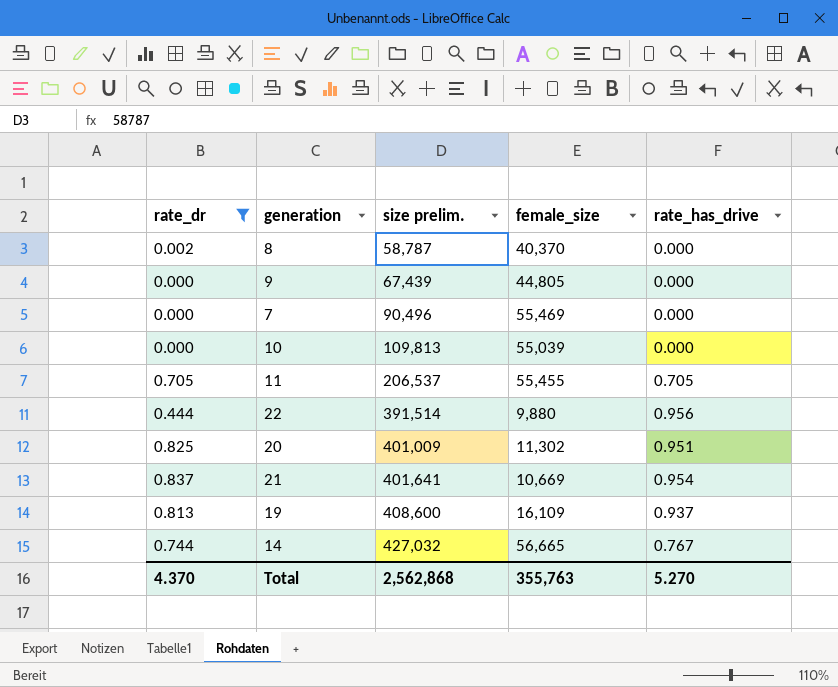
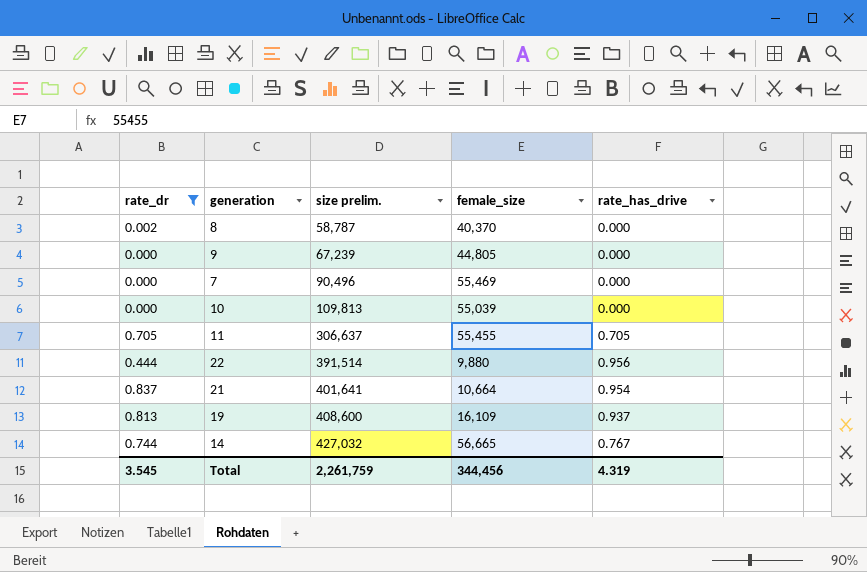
row 20: 0.825 | 401,009 | 11,302 | 0.951 -> none
9 | size prelim.: 67,439 -> 67,239
11 | size prelim.: 206,537 -> 306,637
21 | female_size: 10,669 -> 10,664
Total | rate_dr: 4.370 -> 3.545
Total | size prelim.: 2,562,868 -> 2,261,759
Total | female_size: 355,763 -> 344,456
Total | rate_has_drive: 5.270 -> 4.319

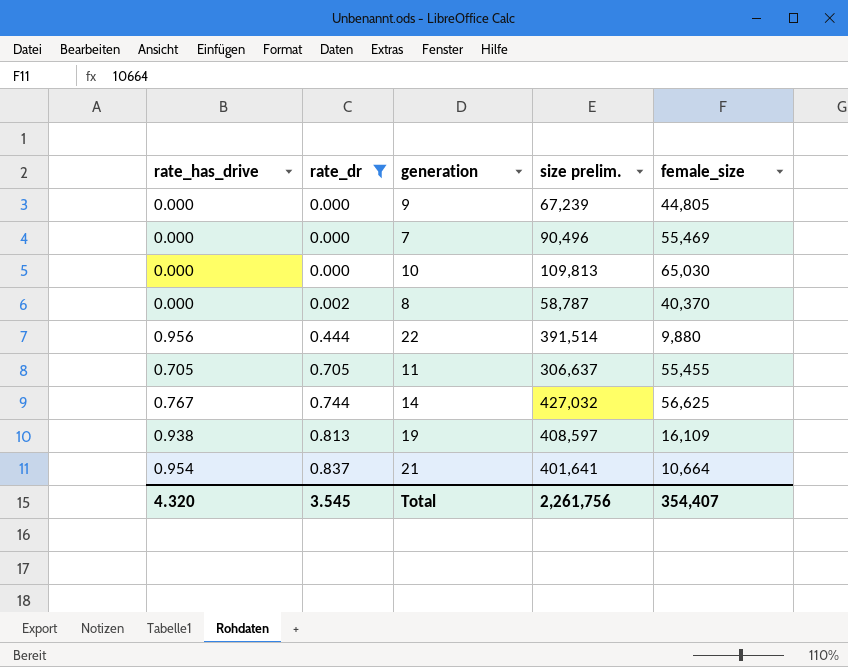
row order: size prelim. ascending -> rate_dr ascending
column rate_has_drive | position: 5 -> 1
10 | female_size: 55,039 -> 65,030
14 | female_size: 56,665 -> 56,625
19 | rate_has_drive: 0.937 -> 0.938
19 | size prelim.: 408,600 -> 408,597
Total | rate_has_drive: 4.319 -> 4.320
Total | size prelim.: 2,261,759 -> 2,261,756
Total | female_size: 344,456 -> 354,407

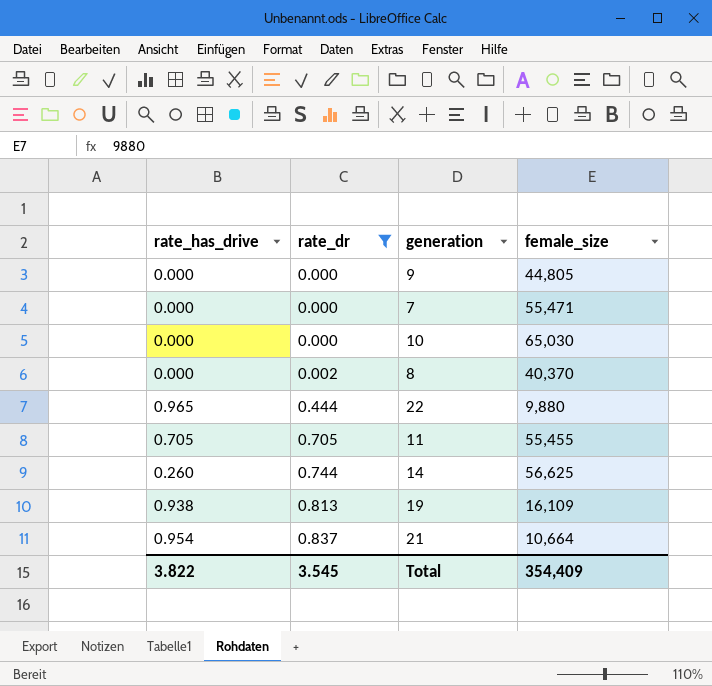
column size prelim. | position: 4 -> none
7 | female_size: 55,469 -> 55,471
22 | rate_has_drive: 0.956 -> 0.965
14 | rate_has_drive: 0.767 -> 0.260
Total | rate_has_drive: 4.320 -> 3.822
Total | female_size: 354,407 -> 354,409

